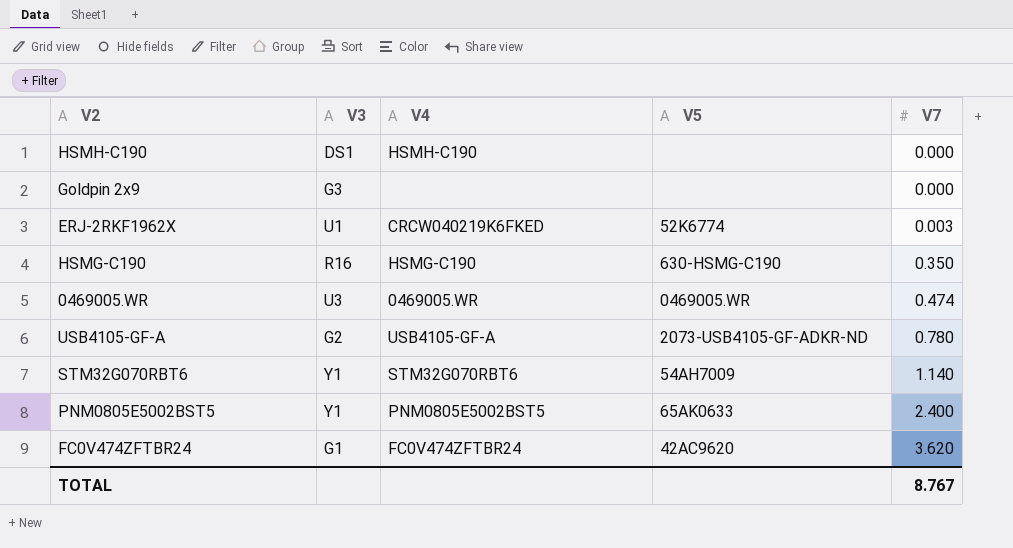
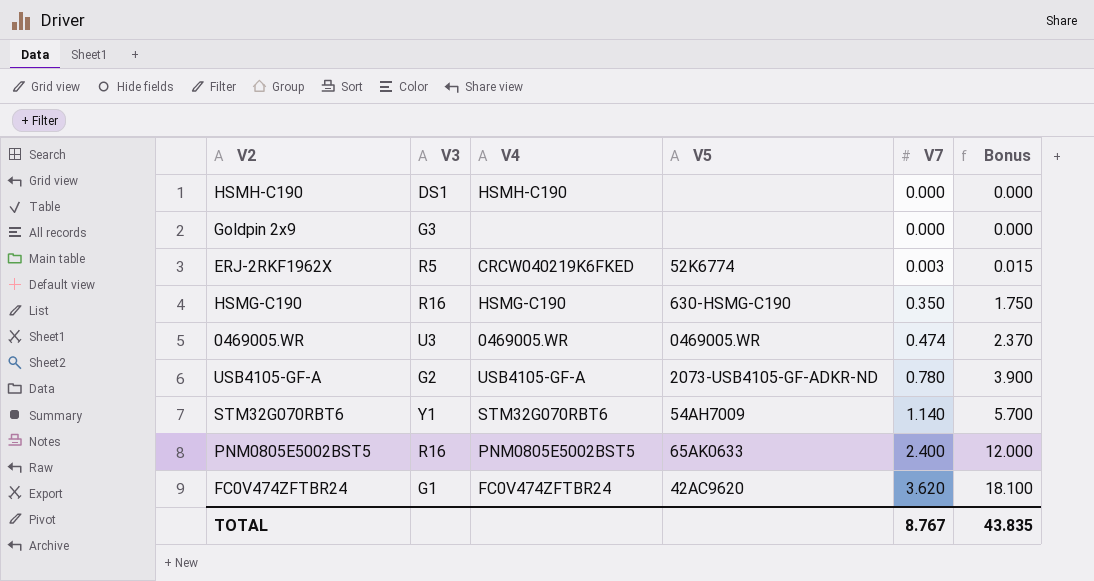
column Bonus | formula: none -> [V7] * 5
ERJ-2RKF1962X | V3: U1 -> R5
PNM0805E5002BST5 | V3: Y1 -> R16

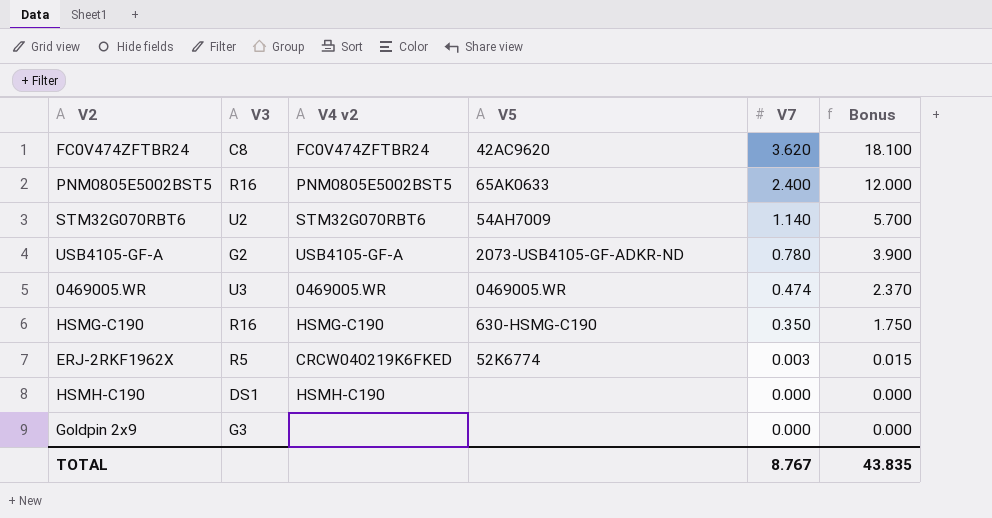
row order: V7 ascending -> V7 descending
column name: V4 -> V4 v2
FC0V474ZFTBR24 | V3: G1 -> C8
STM32G070RBT6 | V3: Y1 -> U2

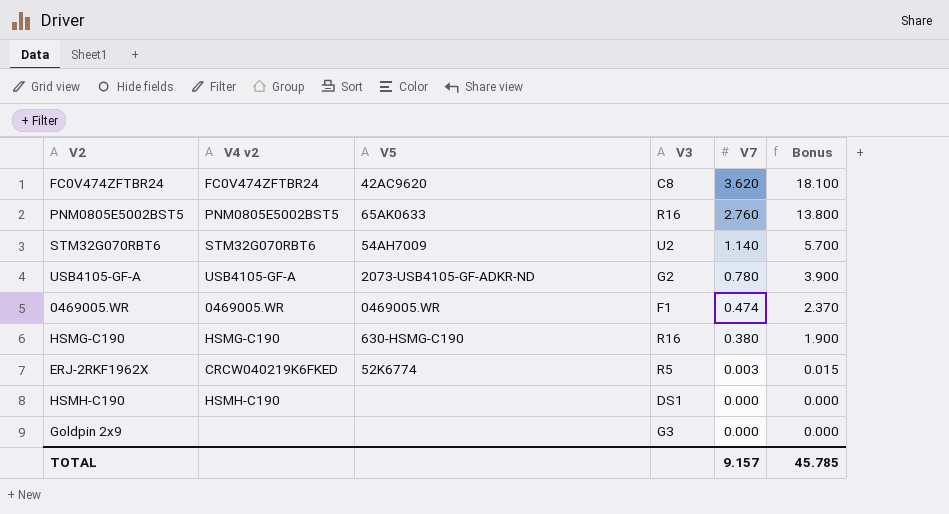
column V3 | position: 2 -> 4
PNM0805E5002BST5 | V7: 2.400 -> 2.760
PNM0805E5002BST5 | Bonus: 12.000 -> 13.800
0469005.WR | V3: U3 -> F1
HSMG-C190 | V7: 0.350 -> 0.380
HSMG-C190 | Bonus: 1.750 -> 1.900
TOTAL | V7: 8.767 -> 9.157
TOTAL | Bonus: 43.835 -> 45.785

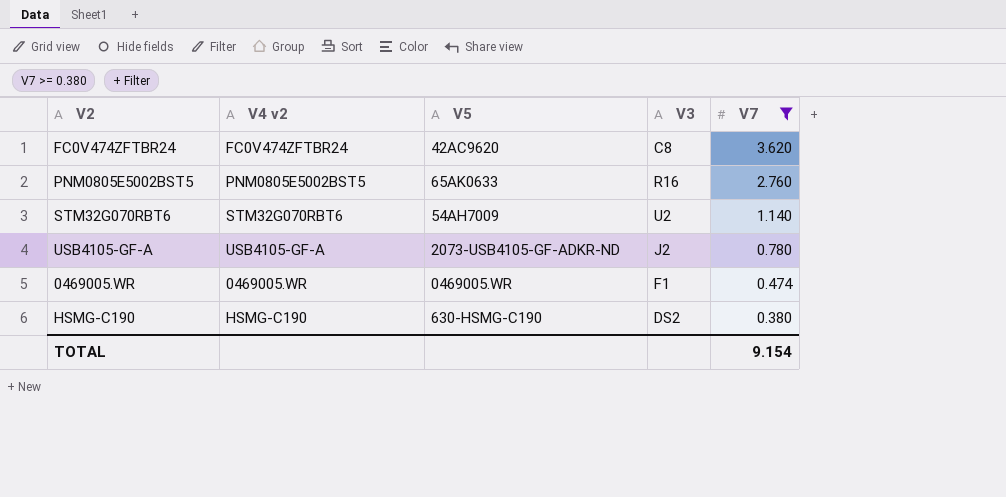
filter: none -> V7 >= 0.380
column Bonus | formula: [V7] * 5 -> none
USB4105-GF-A | V3: G2 -> J2
HSMG-C190 | V3: R16 -> DS2
TOTAL | V7: 9.157 -> 9.154

